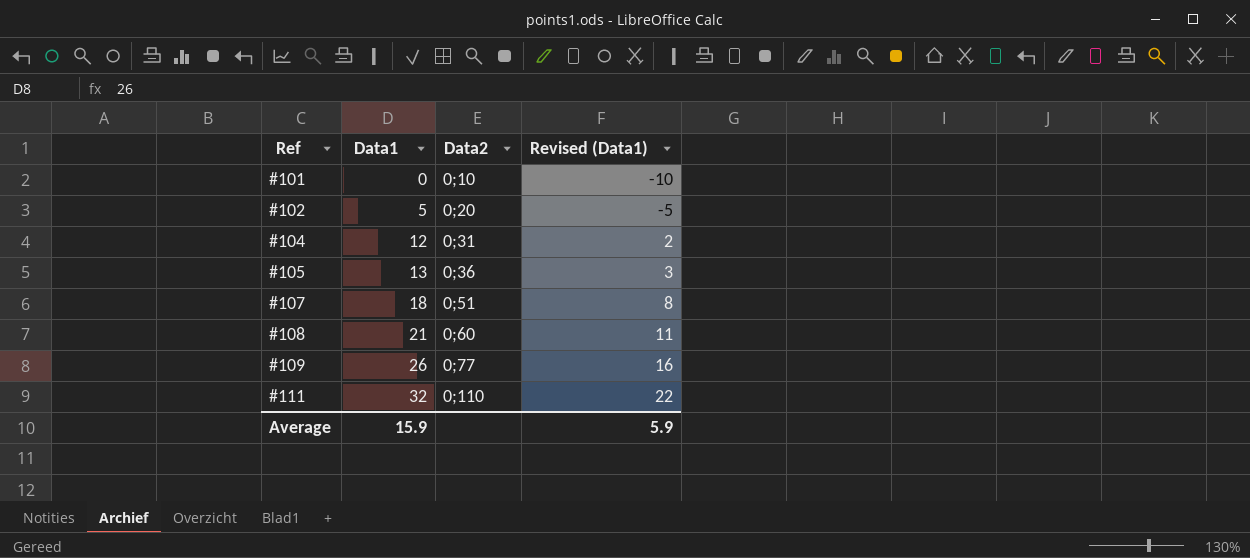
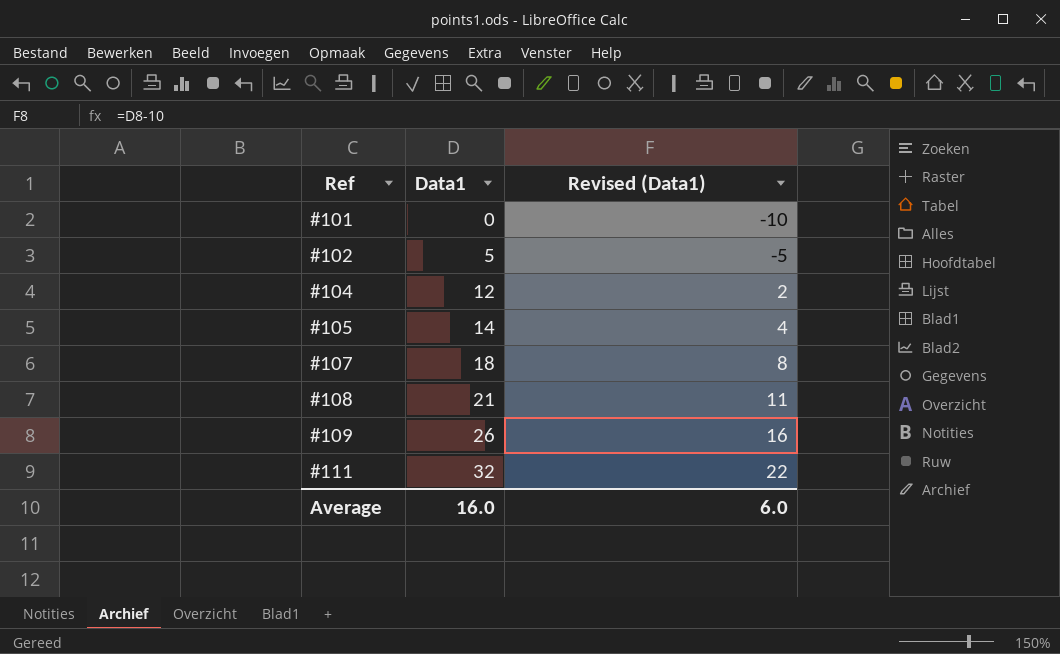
column Data2 | position: 3 -> none
#105 | Data1: 13 -> 14
#105 | Revised (Data1): 3 -> 4
Average | Data1: 15.9 -> 16.0
Average | Revised (Data1): 5.9 -> 6.0

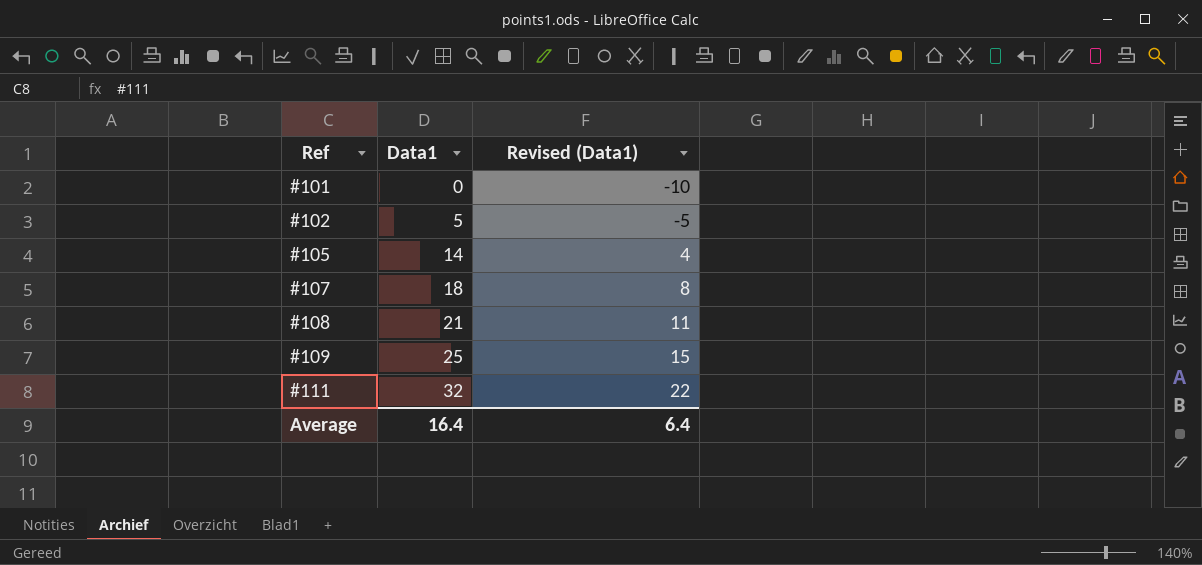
row #104: 12 | 2 -> none
#109 | Data1: 26 -> 25
#109 | Revised (Data1): 16 -> 15
Average | Data1: 16.0 -> 16.4
Average | Revised (Data1): 6.0 -> 6.4

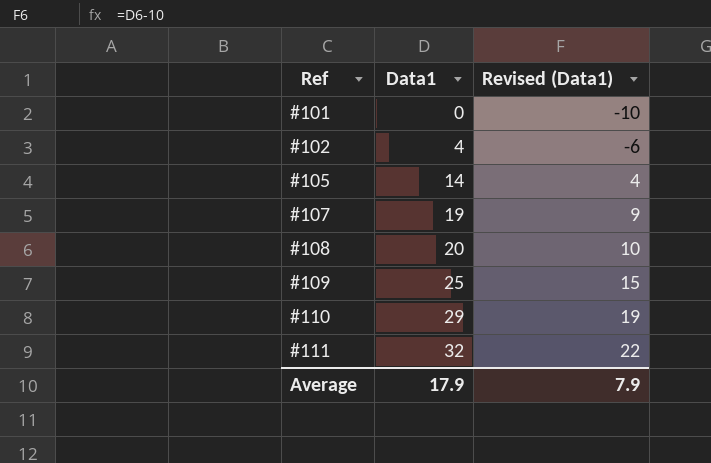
#102 | Data1: 5 -> 4
#102 | Revised (Data1): -5 -> -6
#107 | Data1: 18 -> 19
#107 | Revised (Data1): 8 -> 9
#108 | Data1: 21 -> 20
#108 | Revised (Data1): 11 -> 10
row #110: none -> 29 | 19
Average | Data1: 16.4 -> 17.9
Average | Revised (Data1): 6.4 -> 7.9

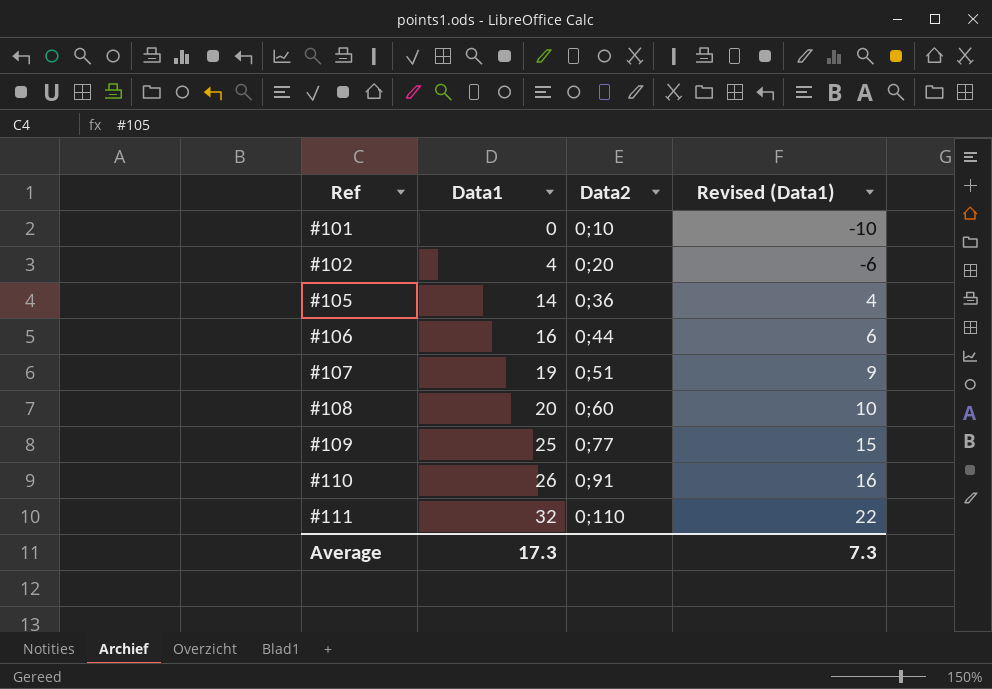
column Data2 | position: none -> 3
row #106: none -> 16 | 0;44 | 6
#110 | Data1: 29 -> 26
#110 | Revised (Data1): 19 -> 16
Average | Data1: 17.9 -> 17.3
Average | Revised (Data1): 7.9 -> 7.3

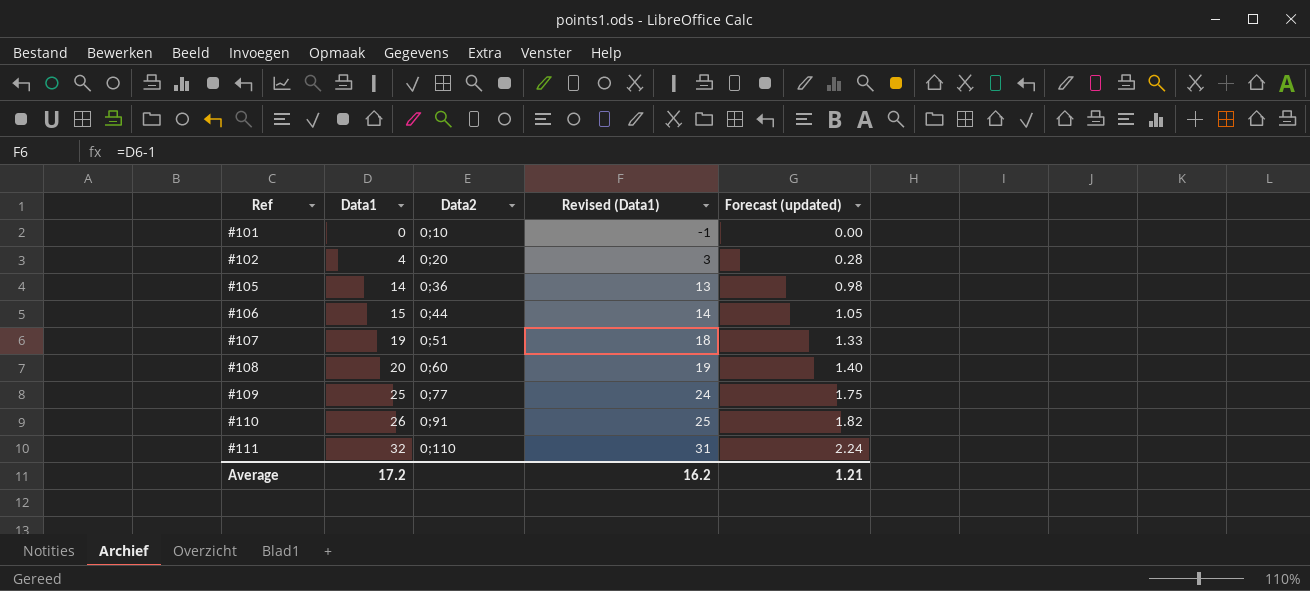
column Revised (Data1) | formula: [Data1] - 10 -> [Data1] - 1
column Forecast (updated) | formula: none -> [Data1] * 0.07
#106 | Data1: 16 -> 15
Average | Data1: 17.3 -> 17.2
Average | Revised (Data1): 7.3 -> 16.2

